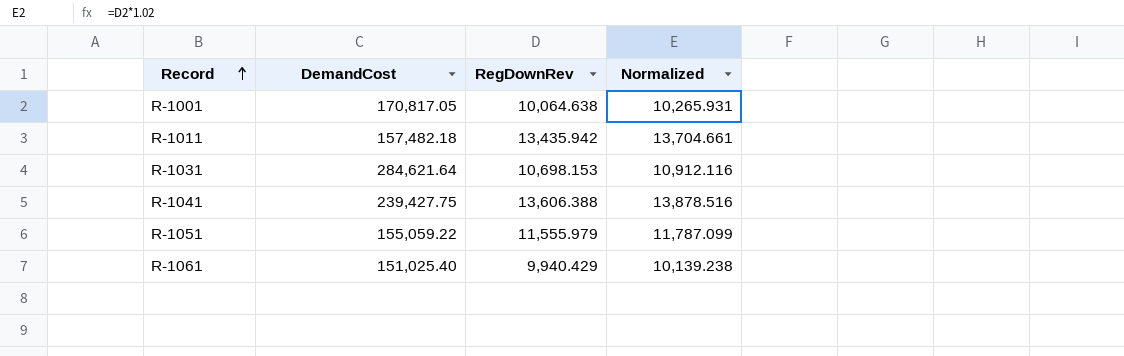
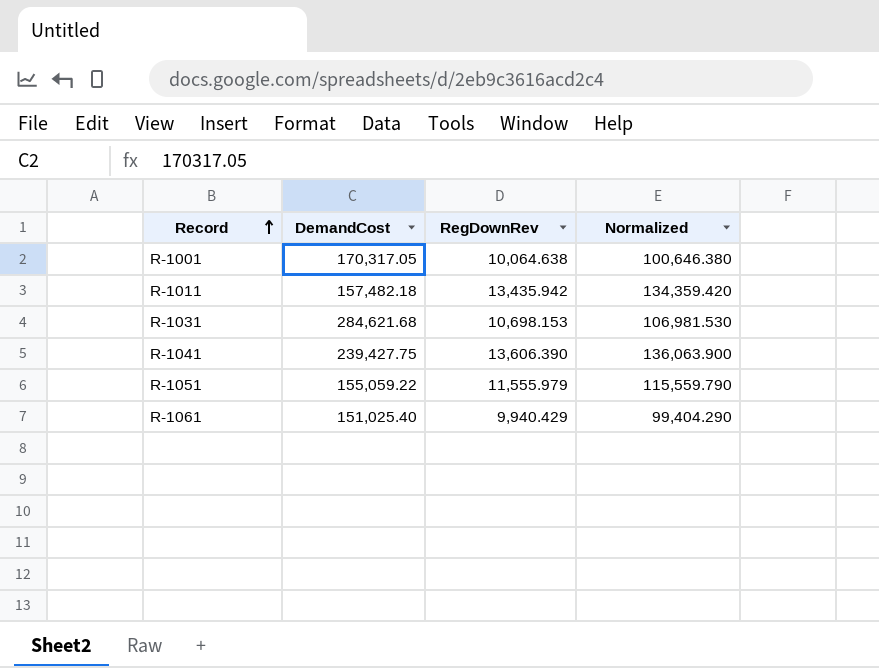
column Normalized | formula: [RegDownRev] * 1.02 -> [RegDownRev] * 10
R-1001 | DemandCost: 170,817.05 -> 170,317.05
R-1031 | DemandCost: 284,621.64 -> 284,621.68
R-1041 | RegDownRev: 13,606.388 -> 13,606.390

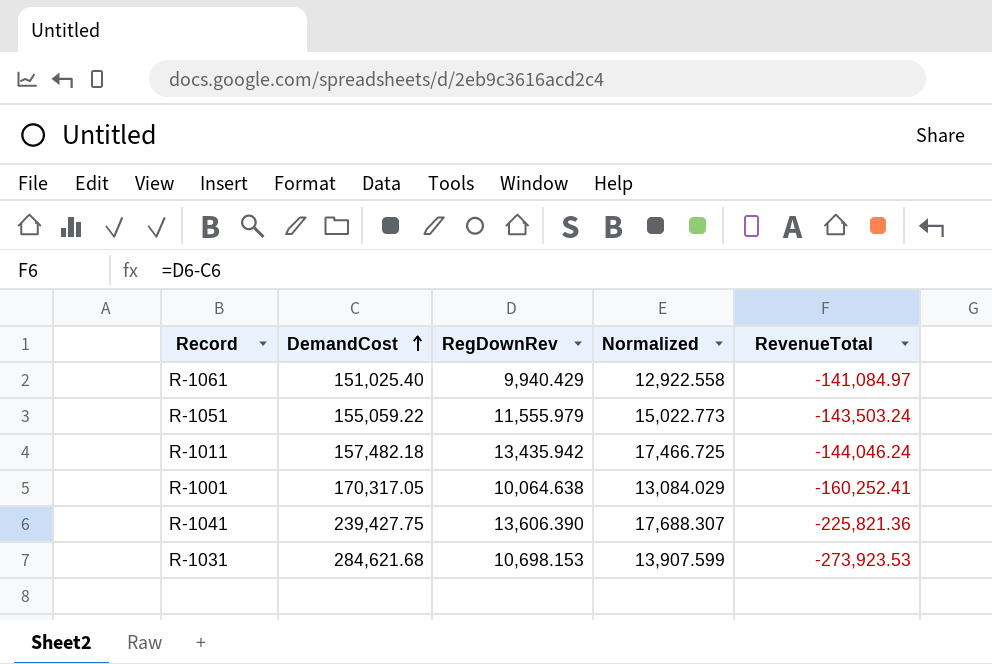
row order: Record ascending -> DemandCost ascending
column Normalized | formula: [RegDownRev] * 10 -> [RegDownRev] * 1.3
column RevenueTotal | formula: none -> [RegDownRev] - [DemandCost]

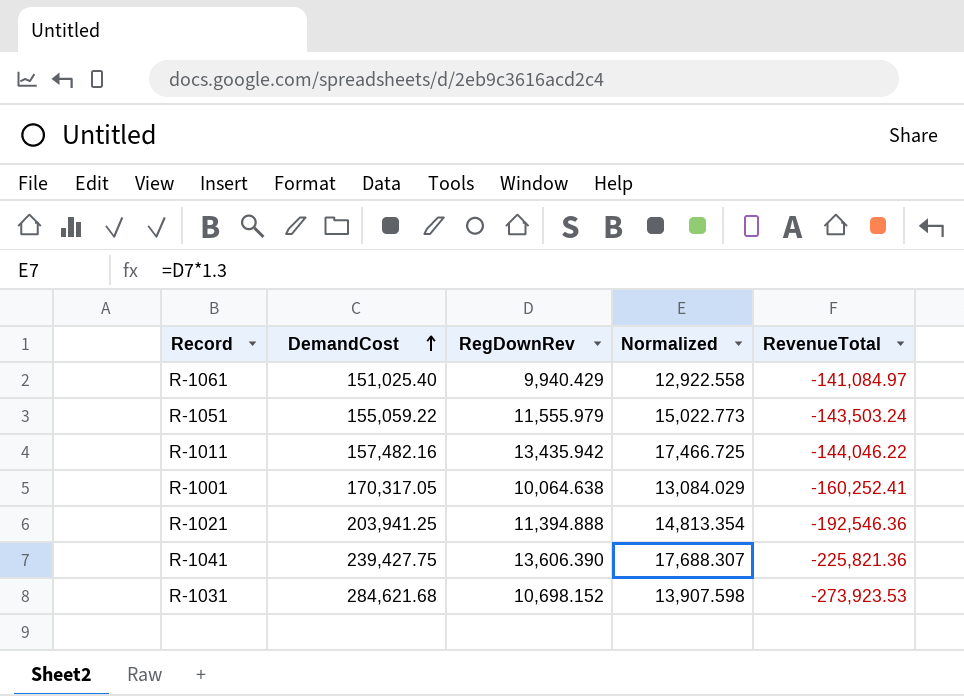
R-1011 | DemandCost: 157,482.18 -> 157,482.16
R-1011 | RevenueTotal: -144,046.24 -> -144,046.22
row R-1021: none -> 203,941.25 | 11,394.888 | 14,813.354 | -192,546.36
R-1031 | RegDownRev: 10,698.153 -> 10,698.152
R-1031 | Normalized: 13,907.599 -> 13,907.598

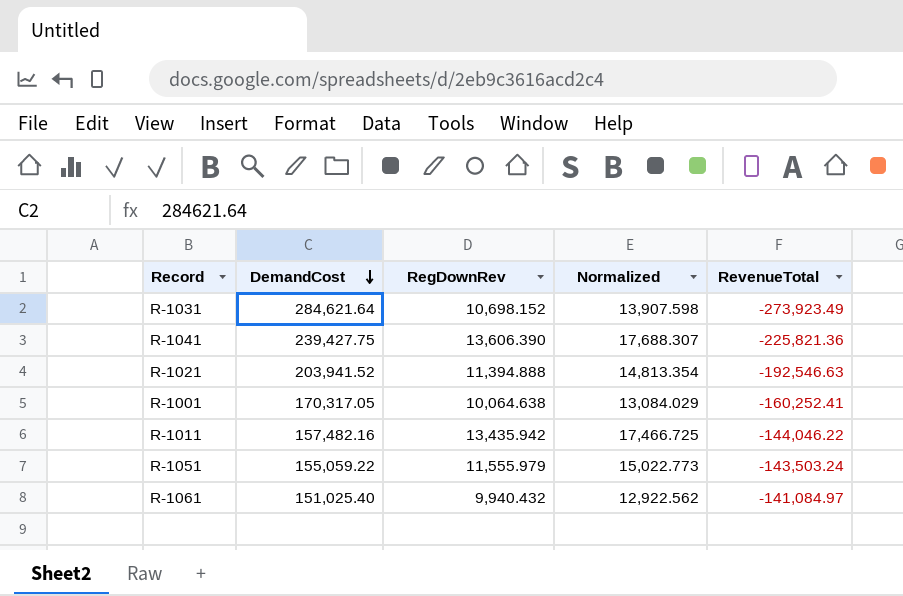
row order: DemandCost ascending -> DemandCost descending
R-1031 | DemandCost: 284,621.68 -> 284,621.64
R-1031 | RevenueTotal: -273,923.53 -> -273,923.49
R-1021 | DemandCost: 203,941.25 -> 203,941.52
R-1021 | RevenueTotal: -192,546.36 -> -192,546.63
R-1061 | RegDownRev: 9,940.429 -> 9,940.432
R-1061 | Normalized: 12,922.558 -> 12,922.562

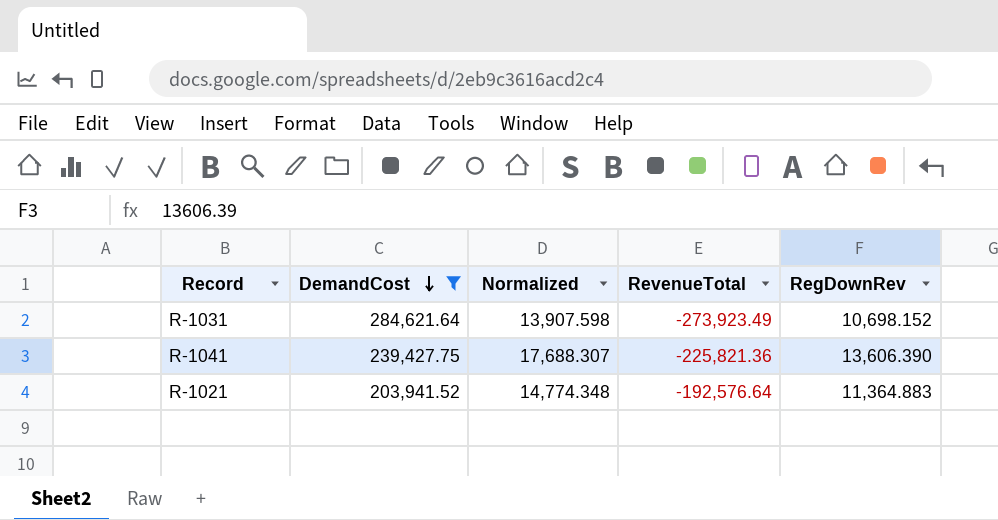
filter: none -> DemandCost >= 203,941.52
column RegDownRev | position: 3 -> 5
R-1021 | Normalized: 14,813.354 -> 14,774.348
R-1021 | RevenueTotal: -192,546.63 -> -192,576.64
R-1021 | RegDownRev: 11,394.888 -> 11,364.883

